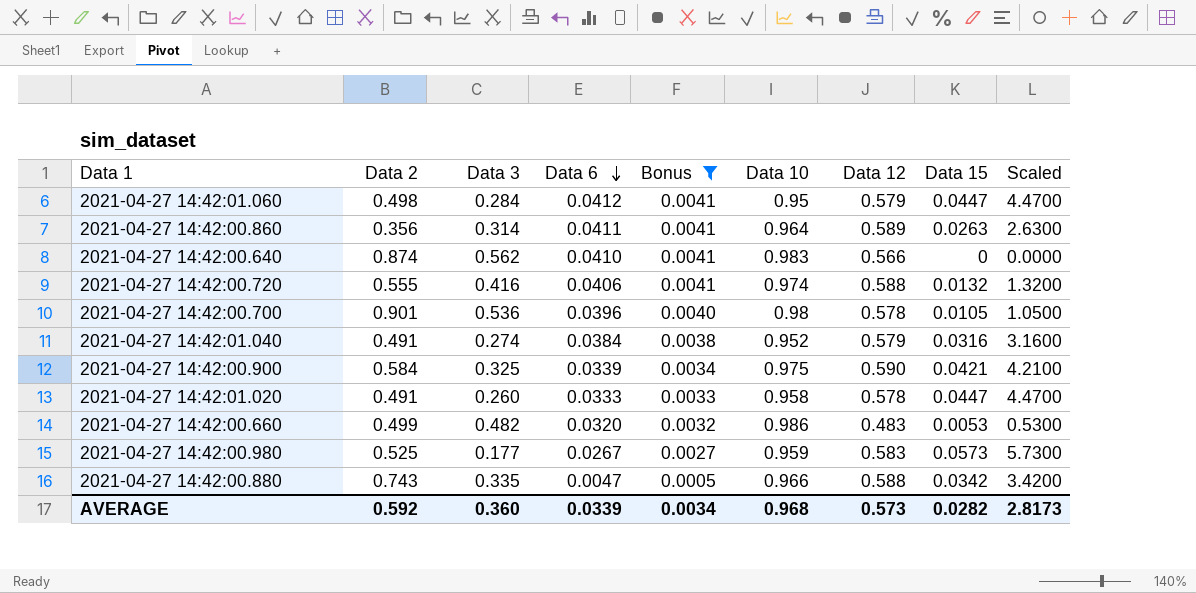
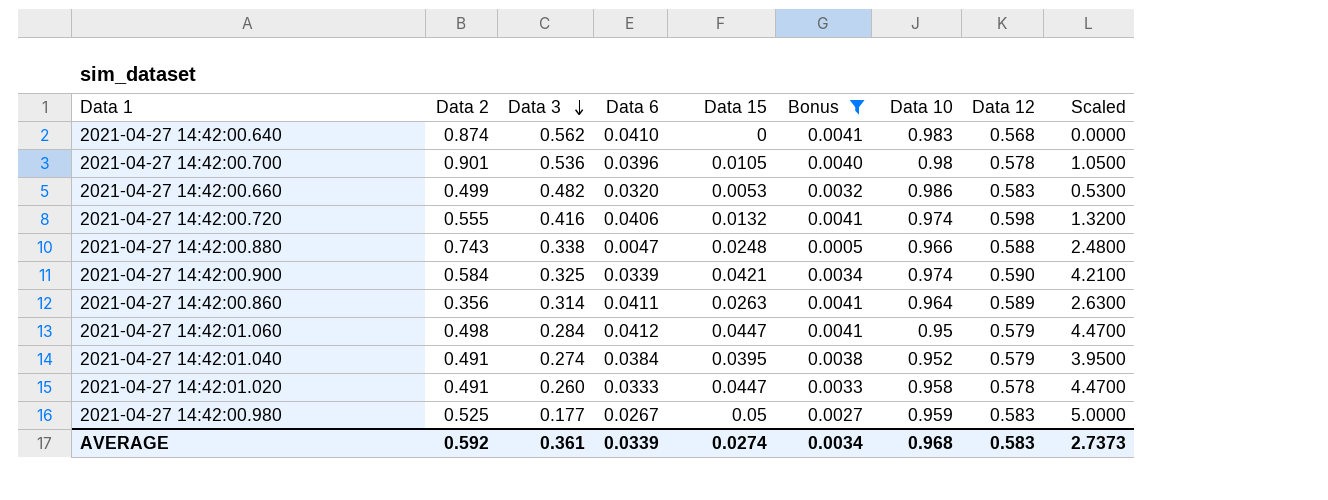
row order: Data 6 descending -> Data 3 descending
column Data 15 | position: 8 -> 5
2021-04-27 14:42:00.640 | Data 12: 0.566 -> 0.568
2021-04-27 14:42:00.660 | Data 12: 0.483 -> 0.583
2021-04-27 14:42:00.720 | Data 12: 0.588 -> 0.598
2021-04-27 14:42:00.880 | Data 3: 0.335 -> 0.338
2021-04-27 14:42:00.880 | Data 15: 0.0342 -> 0.0248
2021-04-27 14:42:00.880 | Scaled: 3.4200 -> 2.4800
2021-04-27 14:42:00.900 | Data 10: 0.975 -> 0.974
2021-04-27 14:42:01.040 | Data 15: 0.0316 -> 0.0395
2021-04-27 14:42:01.040 | Scaled: 3.1600 -> 3.9500
2021-04-27 14:42:00.980 | Data 15: 0.0573 -> 0.05
2021-04-27 14:42:00.980 | Scaled: 5.7300 -> 5.0000
AVERAGE | Data 3: 0.360 -> 0.361
AVERAGE | Data 15: 0.0282 -> 0.0274
AVERAGE | Data 12: 0.573 -> 0.583
AVERAGE | Scaled: 2.8173 -> 2.7373

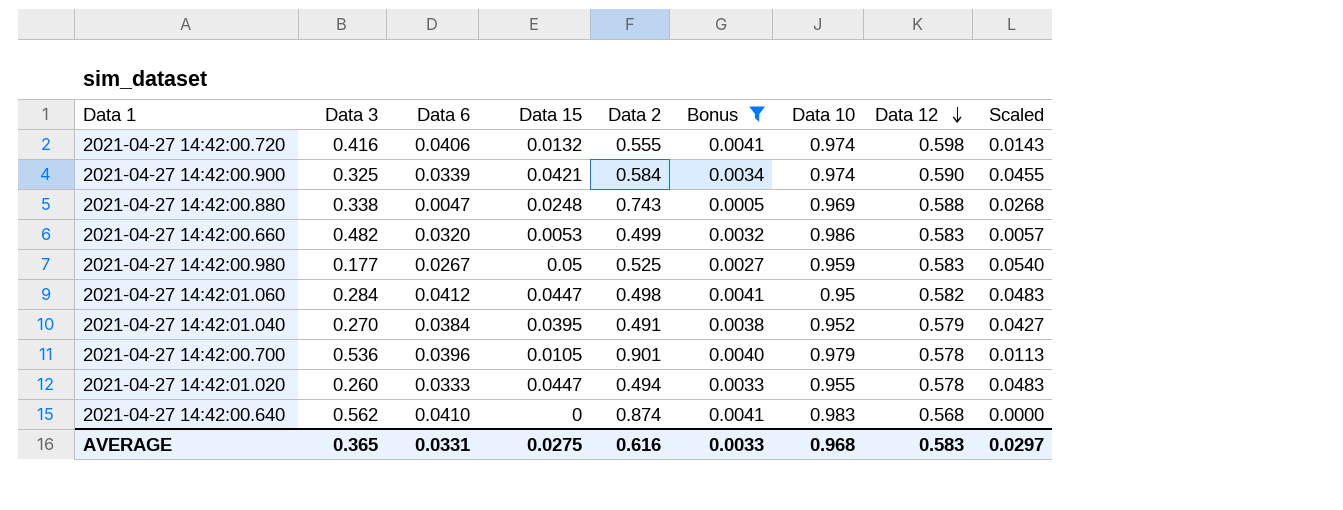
row order: Data 3 descending -> Data 12 descending
column Data 2 | position: 2 -> 5
column Scaled | formula: [Data 15] * 100 -> [Data 15] * 1.08
row 2021-04-27 14:42:00.860: 0.356 | 0.314 | 0.0411 | 0.0263 | 0.0041 | 0.964 | 0.589 | 2.6300 -> none
2021-04-27 14:42:00.880 | Data 10: 0.966 -> 0.969
2021-04-27 14:42:01.060 | Data 12: 0.579 -> 0.582
2021-04-27 14:42:01.040 | Data 3: 0.274 -> 0.270
2021-04-27 14:42:00.700 | Data 10: 0.98 -> 0.979
2021-04-27 14:42:01.020 | Data 2: 0.491 -> 0.494
2021-04-27 14:42:01.020 | Data 10: 0.958 -> 0.955
AVERAGE | Data 3: 0.361 -> 0.365
AVERAGE | Data 6: 0.0339 -> 0.0331
AVERAGE | Data 15: 0.0274 -> 0.0275
AVERAGE | Data 2: 0.592 -> 0.616
AVERAGE | Bonus: 0.0034 -> 0.0033
AVERAGE | Scaled: 2.7373 -> 0.0297

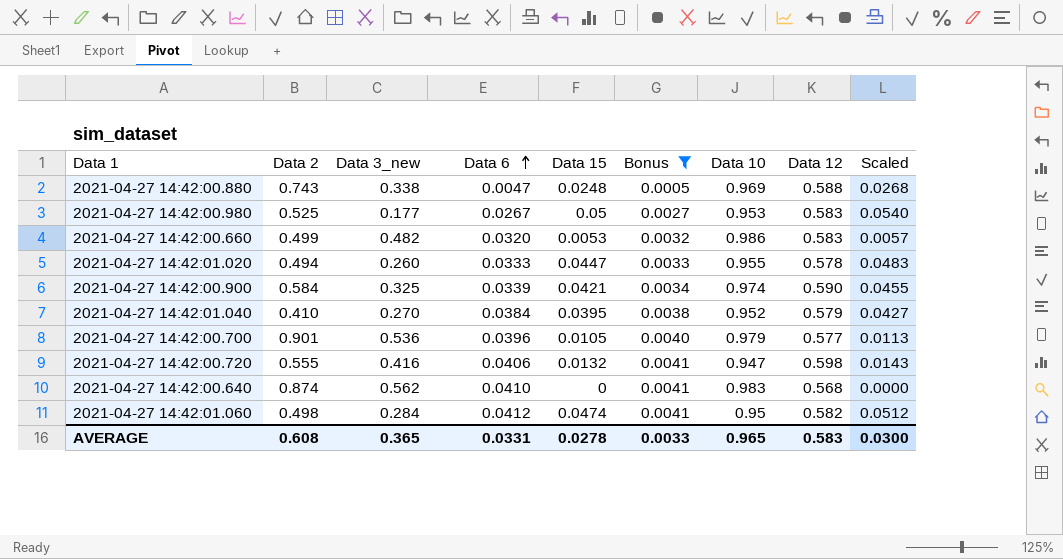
row order: Data 12 descending -> Data 6 ascending
column Data 2 | position: 5 -> 2
column name: Data 3 -> Data 3_new
2021-04-27 14:42:00.980 | Data 10: 0.959 -> 0.953
2021-04-27 14:42:01.040 | Data 2: 0.491 -> 0.410
2021-04-27 14:42:00.700 | Data 12: 0.578 -> 0.577
2021-04-27 14:42:00.720 | Data 10: 0.974 -> 0.947
2021-04-27 14:42:01.060 | Data 15: 0.0447 -> 0.0474
2021-04-27 14:42:01.060 | Scaled: 0.0483 -> 0.0512
AVERAGE | Data 2: 0.616 -> 0.608
AVERAGE | Data 15: 0.0275 -> 0.0278
AVERAGE | Data 10: 0.968 -> 0.965
AVERAGE | Scaled: 0.0297 -> 0.0300

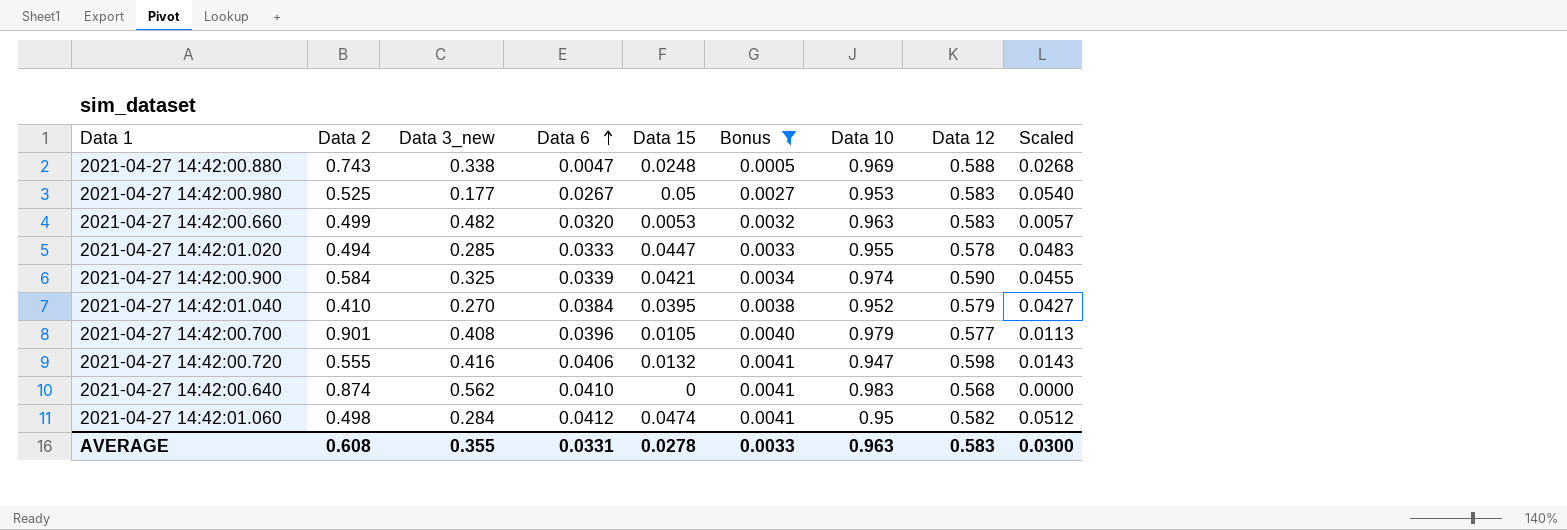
2021-04-27 14:42:00.660 | Data 10: 0.986 -> 0.963
2021-04-27 14:42:01.020 | Data 3_new: 0.260 -> 0.285
2021-04-27 14:42:00.700 | Data 3_new: 0.536 -> 0.408
AVERAGE | Data 3_new: 0.365 -> 0.355
AVERAGE | Data 10: 0.965 -> 0.963

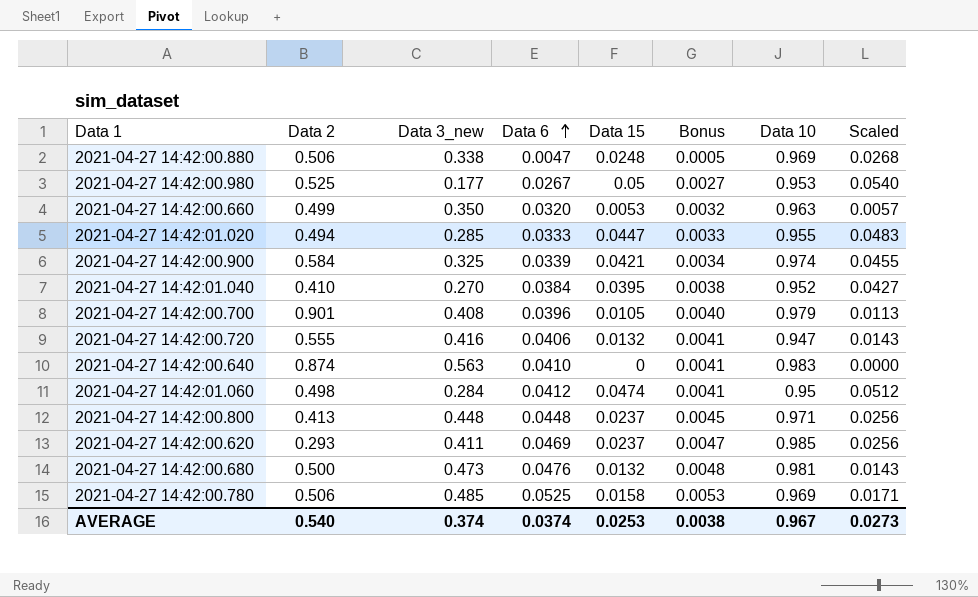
filter: Bonus <= 0.0041 -> none
column Data 12 | position: 8 -> none
2021-04-27 14:42:00.880 | Data 2: 0.743 -> 0.506
2021-04-27 14:42:00.660 | Data 3_new: 0.482 -> 0.350
2021-04-27 14:42:00.640 | Data 3_new: 0.562 -> 0.563
AVERAGE | Data 2: 0.608 -> 0.540
AVERAGE | Data 3_new: 0.355 -> 0.374
AVERAGE | Data 6: 0.0331 -> 0.0374
AVERAGE | Data 15: 0.0278 -> 0.0253
AVERAGE | Bonus: 0.0033 -> 0.0038
AVERAGE | Data 10: 0.963 -> 0.967
AVERAGE | Scaled: 0.0300 -> 0.0273

